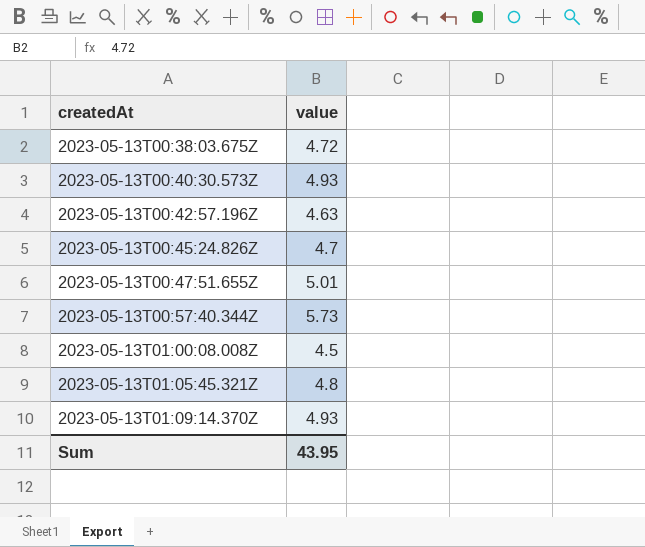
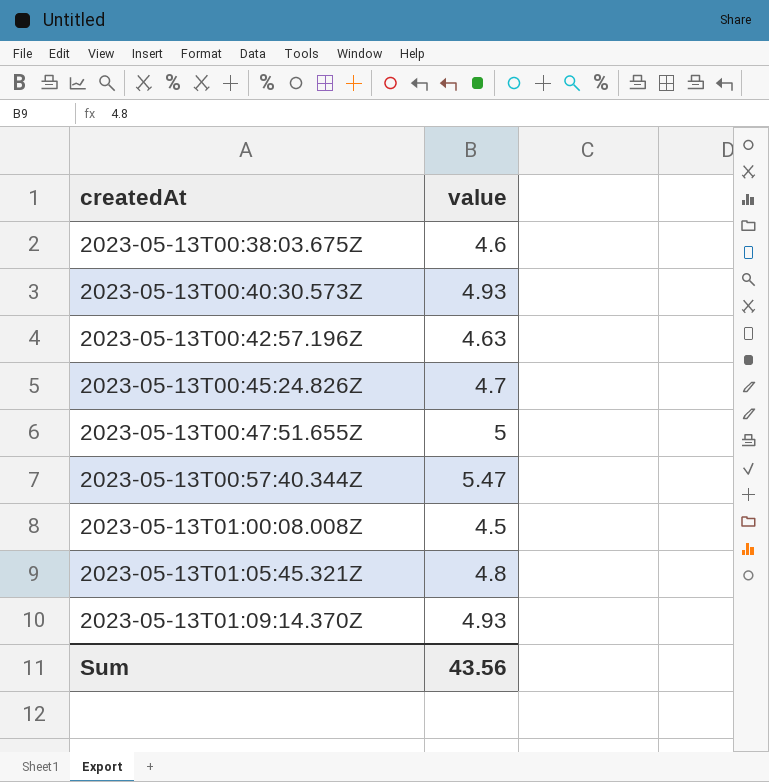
2023-05-13T00:38:03.675Z | value: 4.72 -> 4.6
2023-05-13T00:47:51.655Z | value: 5.01 -> 5
2023-05-13T00:57:40.344Z | value: 5.73 -> 5.47
Sum | value: 43.95 -> 43.56

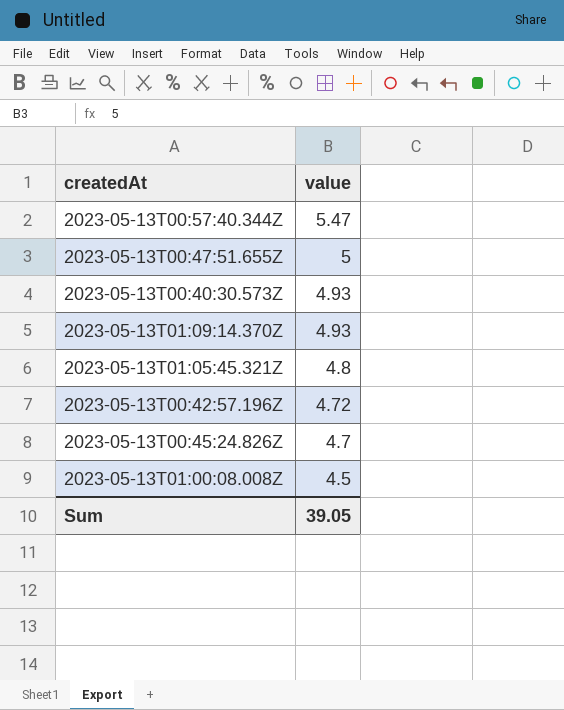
row order: createdAt ascending -> value descending
row 2023-05-13T00:38:03.675Z: 4.6 -> none
2023-05-13T00:42:57.196Z | value: 4.63 -> 4.72
Sum | value: 43.56 -> 39.05

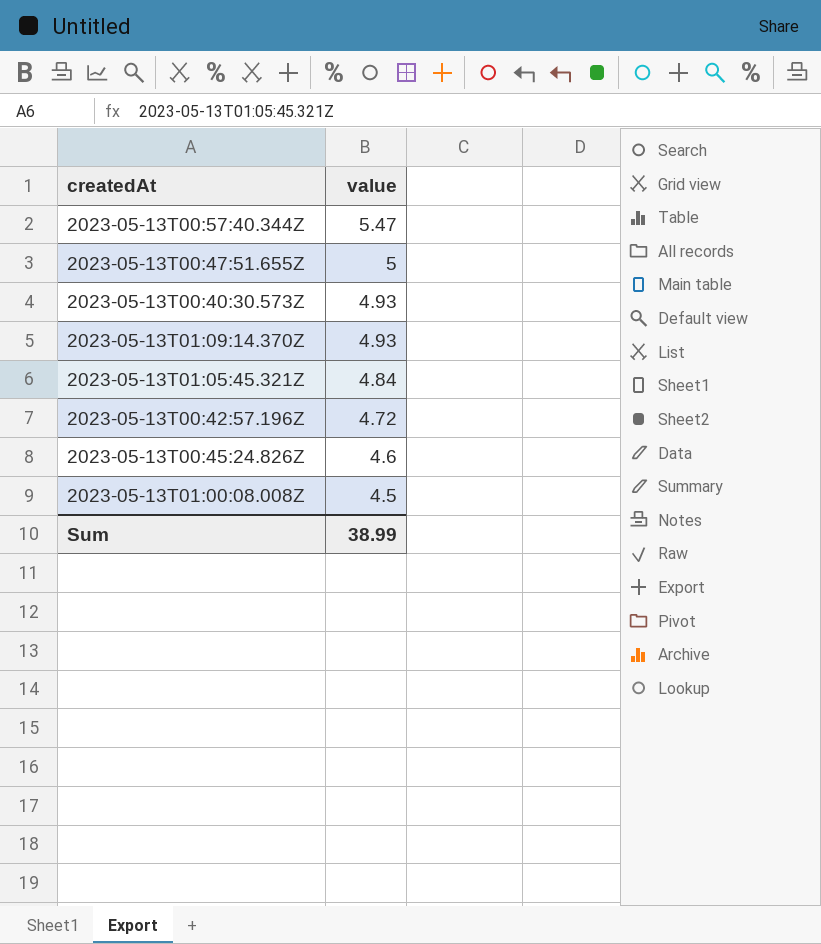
2023-05-13T01:05:45.321Z | value: 4.8 -> 4.84
2023-05-13T00:45:24.826Z | value: 4.7 -> 4.6
Sum | value: 39.05 -> 38.99

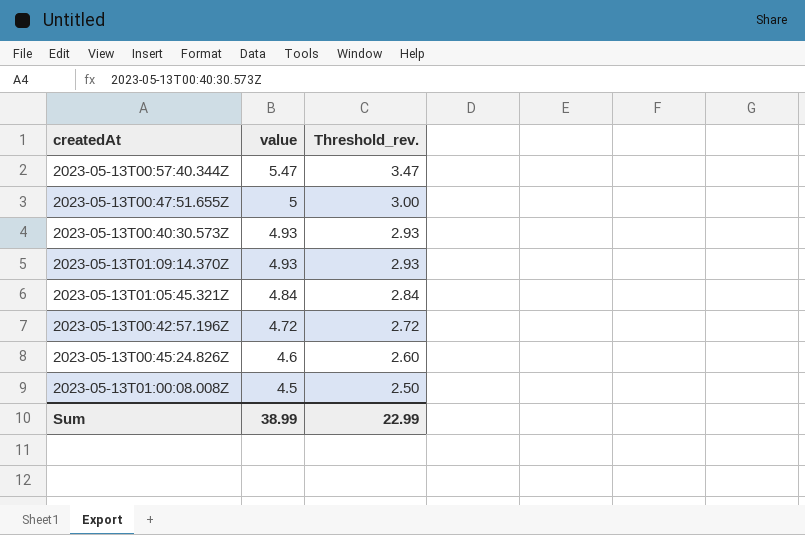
column Threshold_rev. | formula: none -> [value] - 2

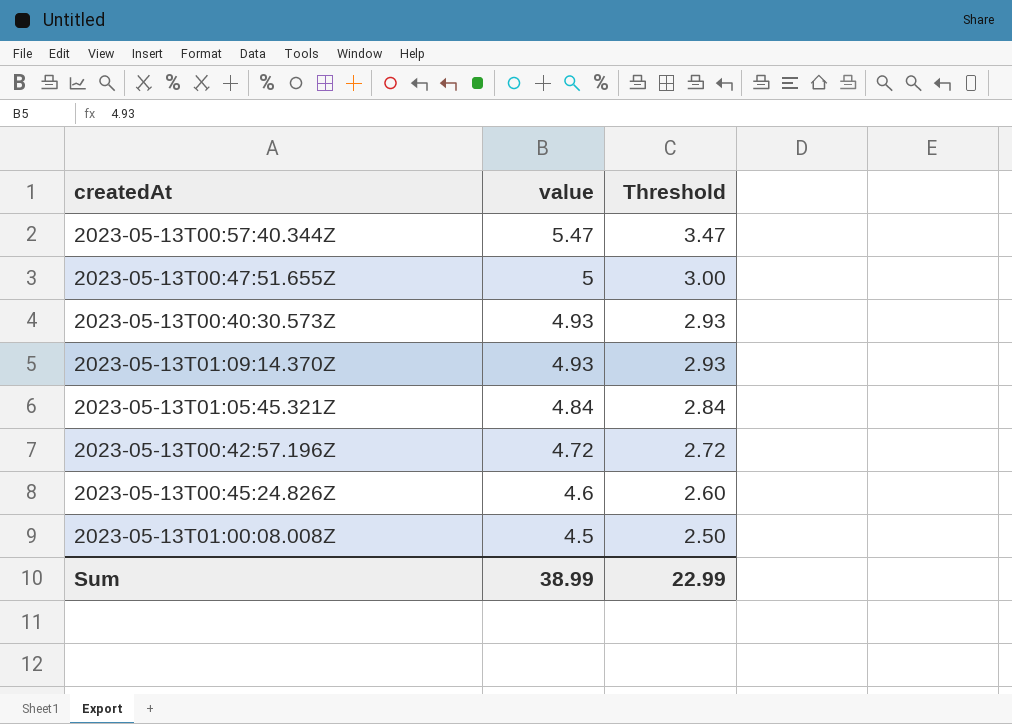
column name: Threshold_rev. -> Threshold

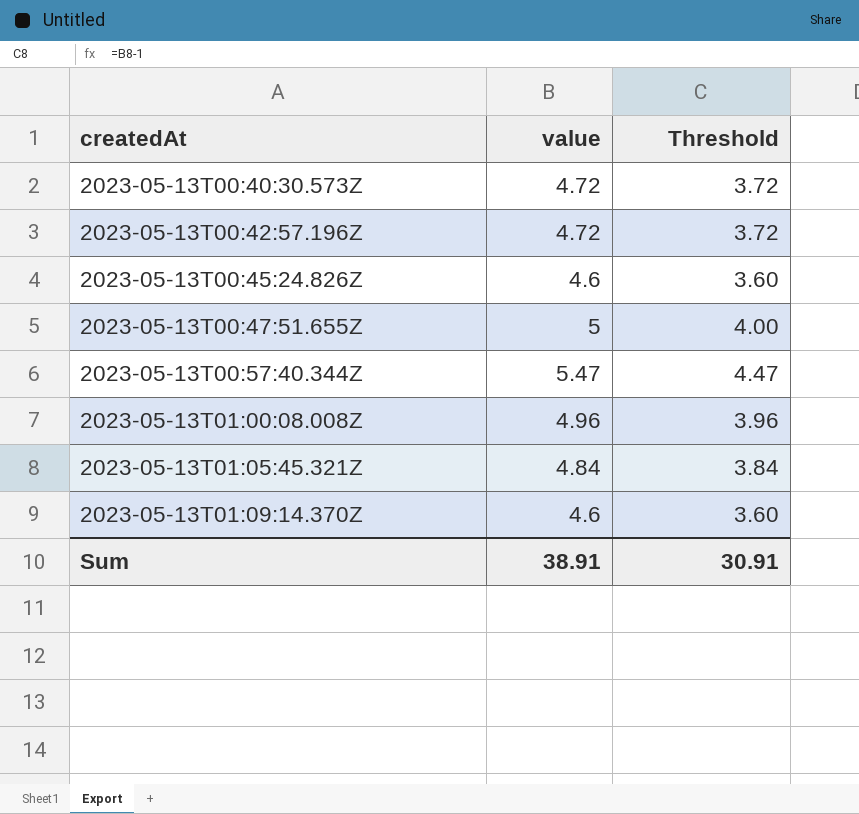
row order: value descending -> createdAt ascending
column Threshold | formula: [value] - 2 -> [value] - 1
2023-05-13T00:40:30.573Z | value: 4.93 -> 4.72
2023-05-13T01:00:08.008Z | value: 4.5 -> 4.96
2023-05-13T01:09:14.370Z | value: 4.93 -> 4.6
Sum | value: 38.99 -> 38.91
Sum | Threshold: 22.99 -> 30.91

